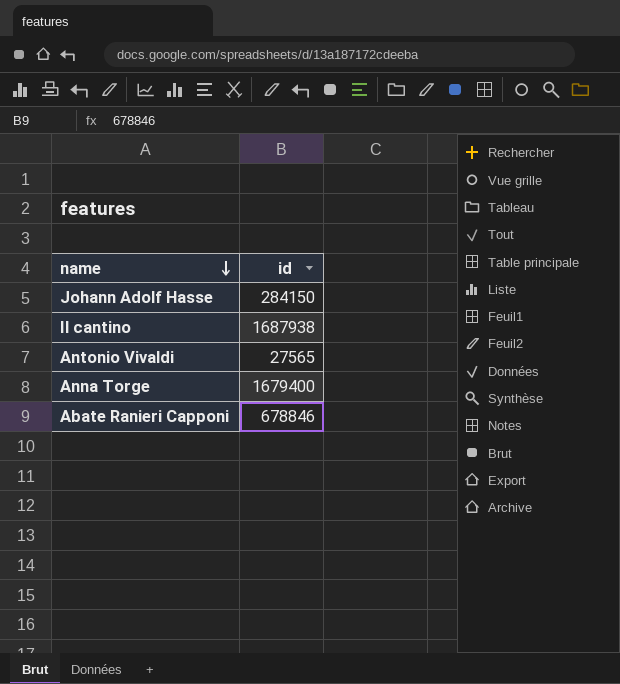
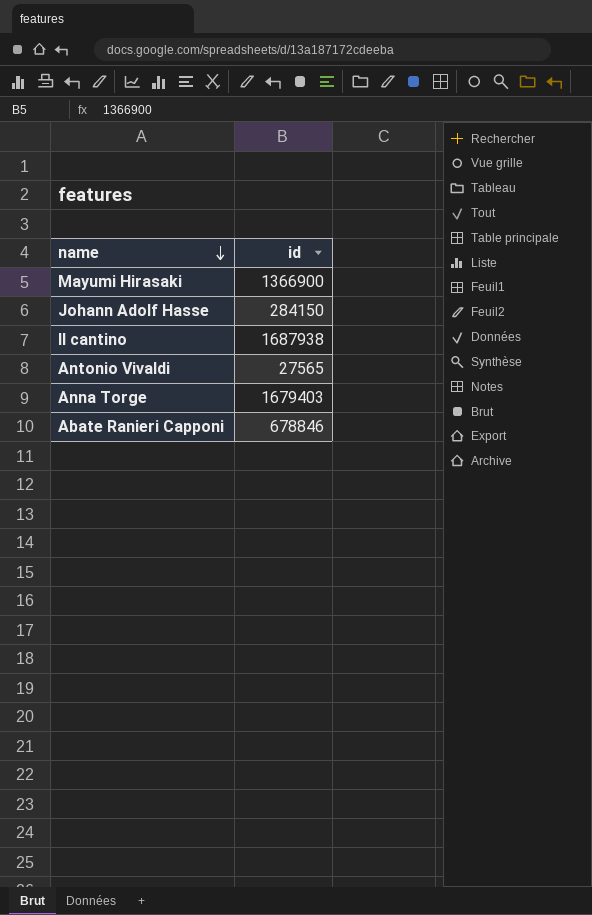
row Mayumi Hirasaki: none -> 1366900
Anna Torge | id: 1679400 -> 1679403

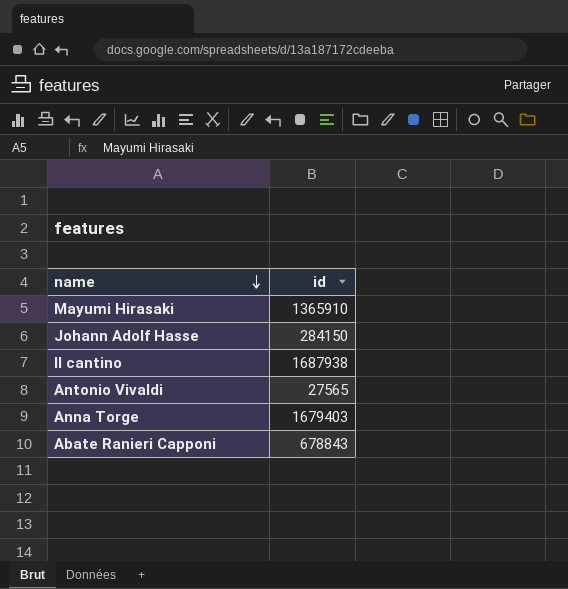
Mayumi Hirasaki | id: 1366900 -> 1365910
Abate Ranieri Capponi | id: 678846 -> 678843

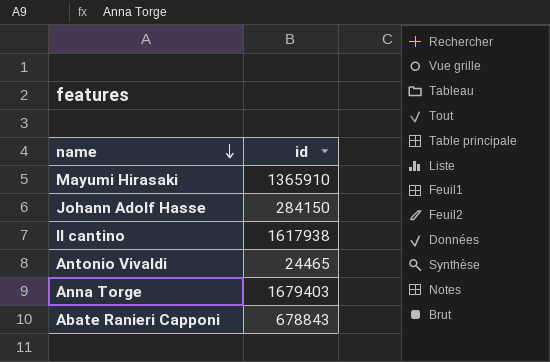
Il cantino | id: 1687938 -> 1617938
Antonio Vivaldi | id: 27565 -> 24465

